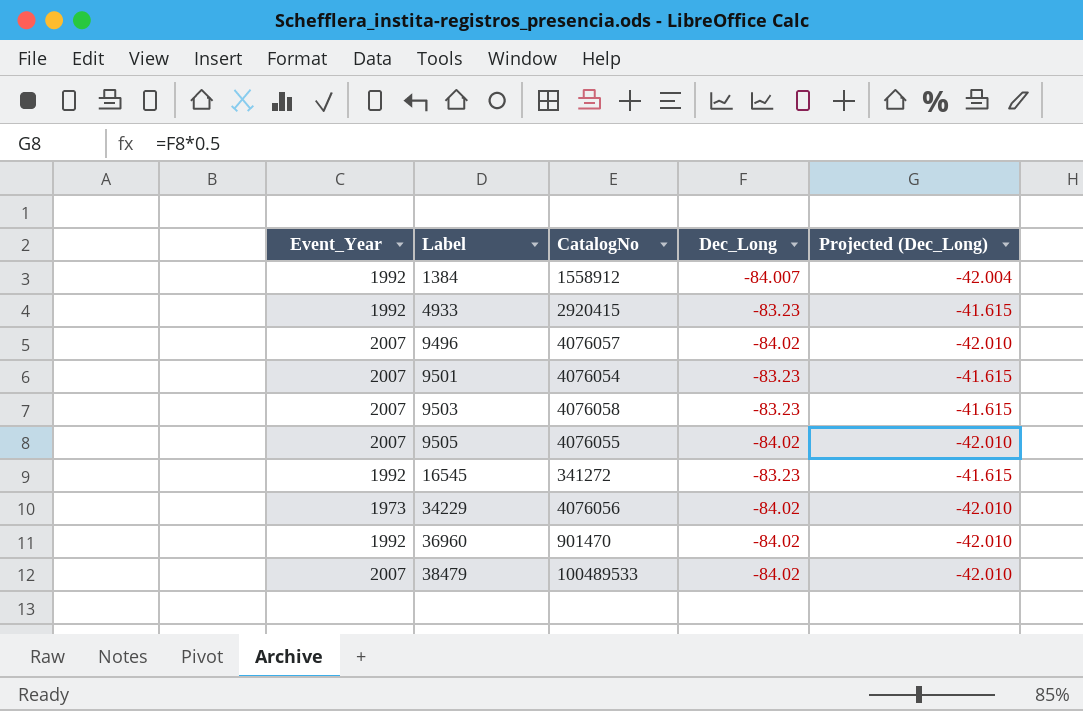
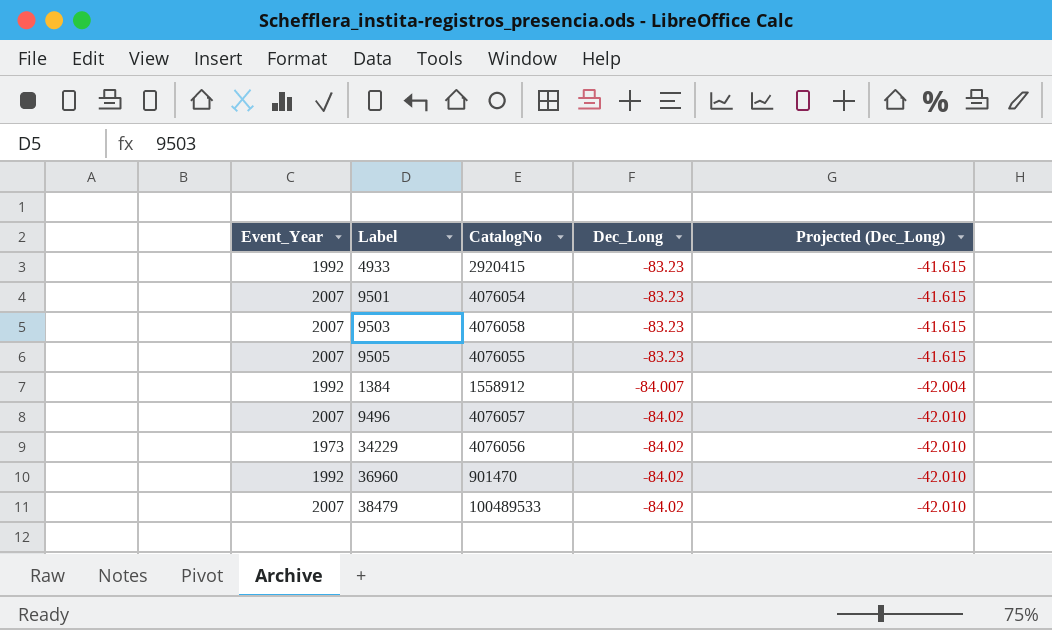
row order: Label ascending -> Dec_Long descending
row 16545: 1992 | 341272 | -83.23 | -41.615 -> none
9505 | Dec_Long: -84.02 -> -83.23
9505 | Projected (Dec_Long): -42.010 -> -41.615

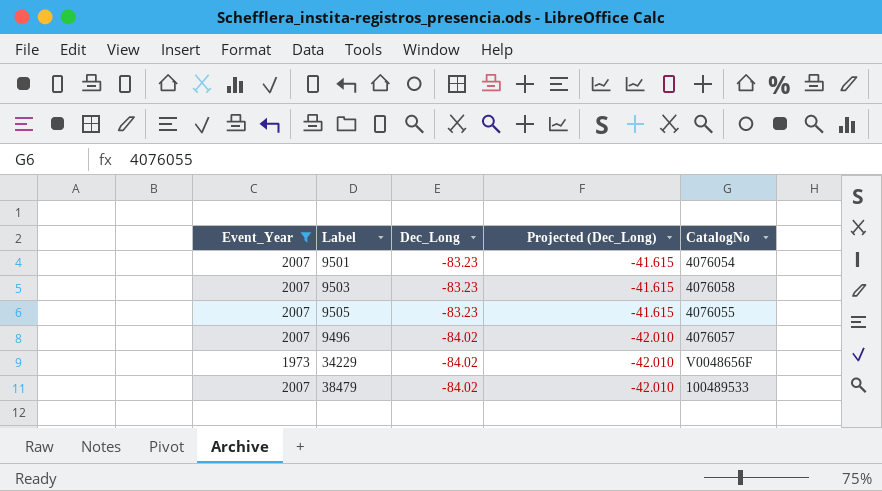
filter: none -> Event_Year != 1992
column CatalogNo | position: 3 -> 5
34229 | CatalogNo: 4076056 -> V0048656F

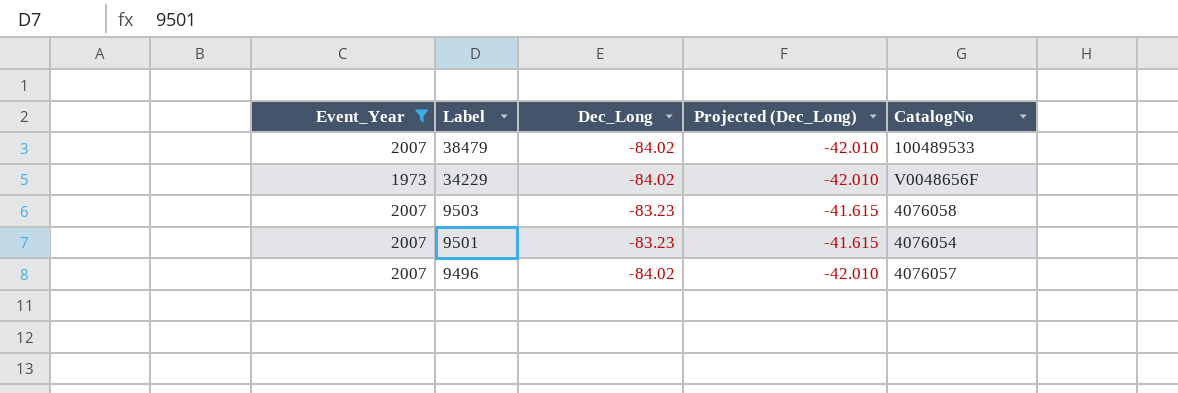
row order: Dec_Long descending -> Label descending
row 9505: 2007 | -83.23 | -41.615 | 4076055 -> none

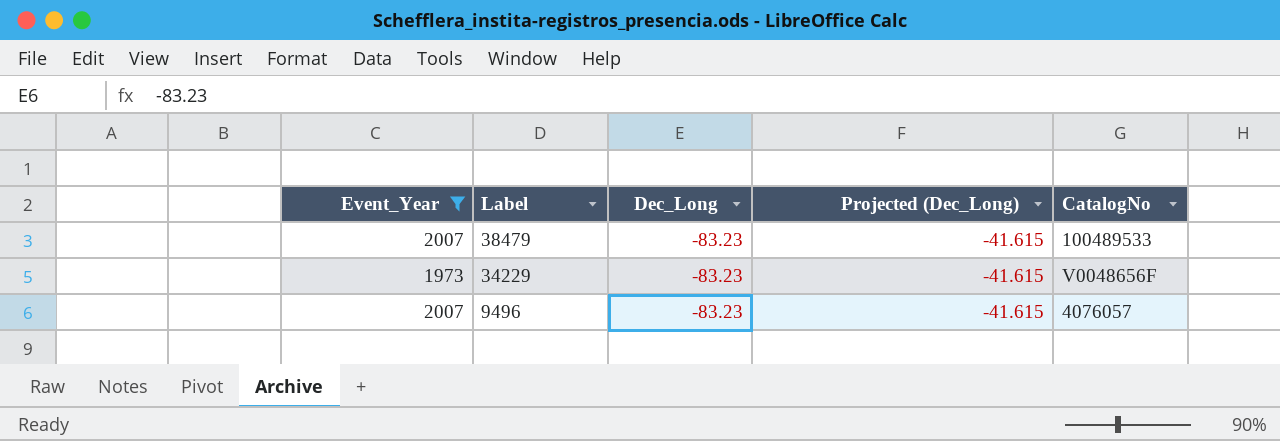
row 9503: 2007 | -83.23 | -41.615 | 4076058 -> none
row 9501: 2007 | -83.23 | -41.615 | 4076054 -> none
38479 | Dec_Long: -84.02 -> -83.23
38479 | Projected (Dec_Long): -42.010 -> -41.615
34229 | Dec_Long: -84.02 -> -83.23
34229 | Projected (Dec_Long): -42.010 -> -41.615
9496 | Dec_Long: -84.02 -> -83.23
9496 | Projected (Dec_Long): -42.010 -> -41.615

